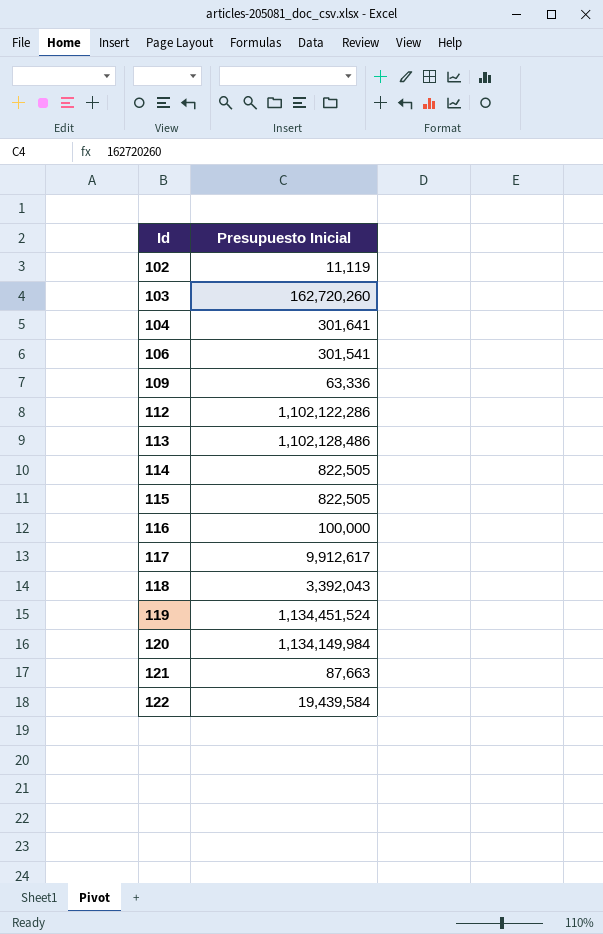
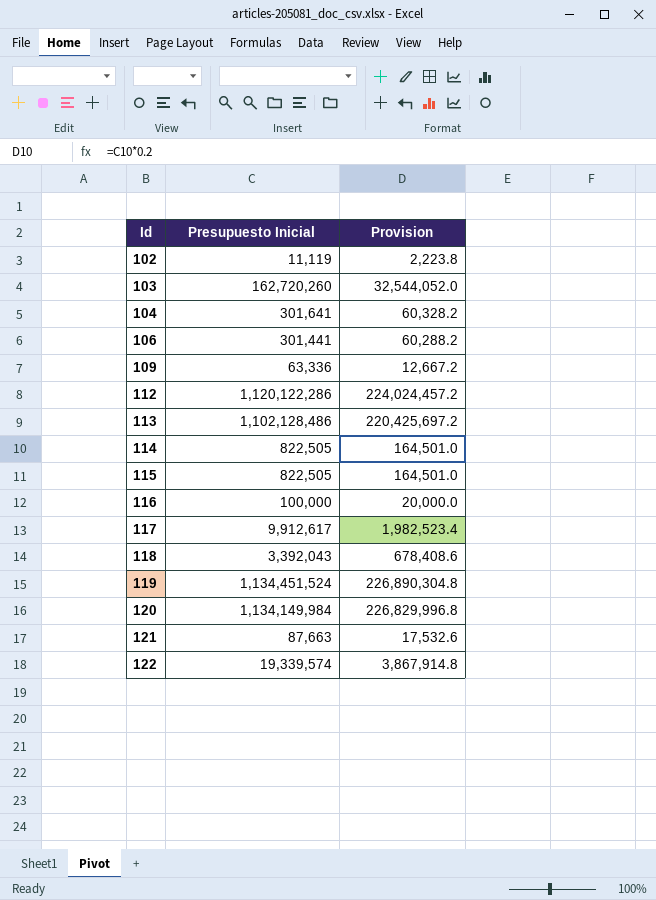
column Provision | formula: none -> [Presupuesto Inicial] * 0.2
106 | Presupuesto Inicial: 301,541 -> 301,441
112 | Presupuesto Inicial: 1,102,122,286 -> 1,120,122,286
122 | Presupuesto Inicial: 19,439,584 -> 19,339,574

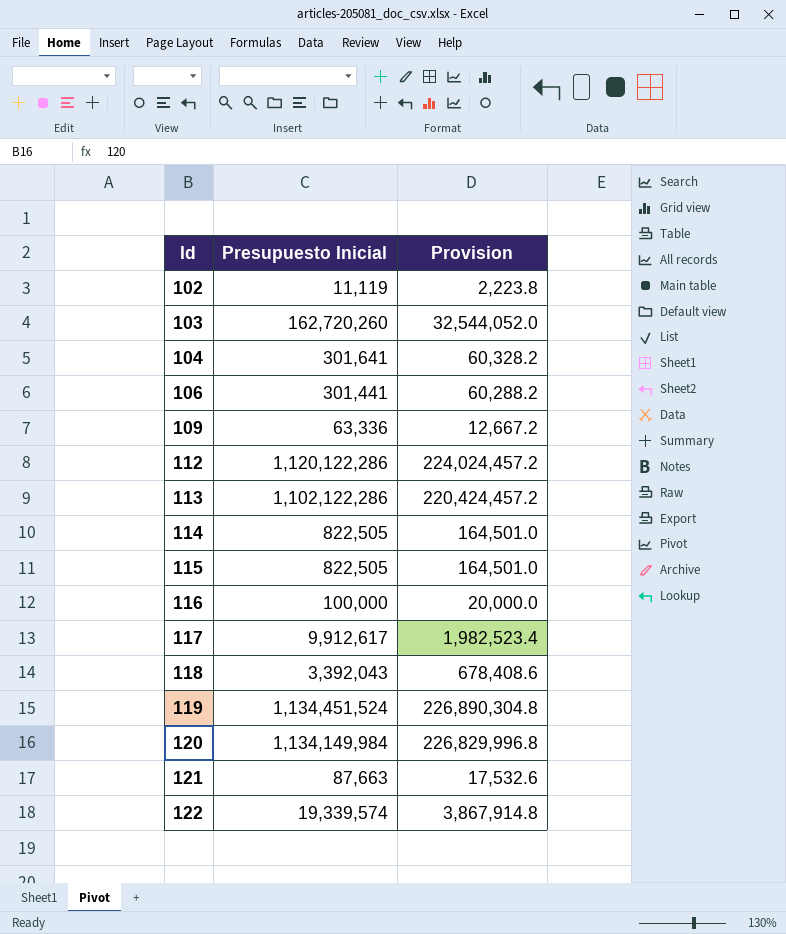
113 | Presupuesto Inicial: 1,102,128,486 -> 1,102,122,286
113 | Provision: 220,425,697.2 -> 220,424,457.2

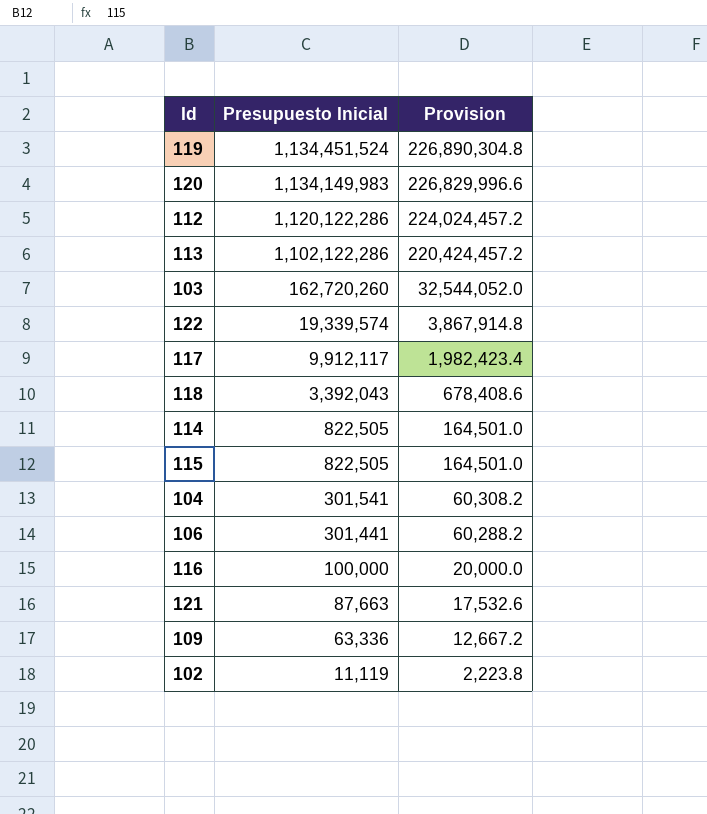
row order: Id ascending -> Presupuesto Inicial descending
120 | Presupuesto Inicial: 1,134,149,984 -> 1,134,149,983
120 | Provision: 226,829,996.8 -> 226,829,996.6
117 | Presupuesto Inicial: 9,912,617 -> 9,912,117
117 | Provision: 1,982,523.4 -> 1,982,423.4
104 | Presupuesto Inicial: 301,641 -> 301,541
104 | Provision: 60,328.2 -> 60,308.2

